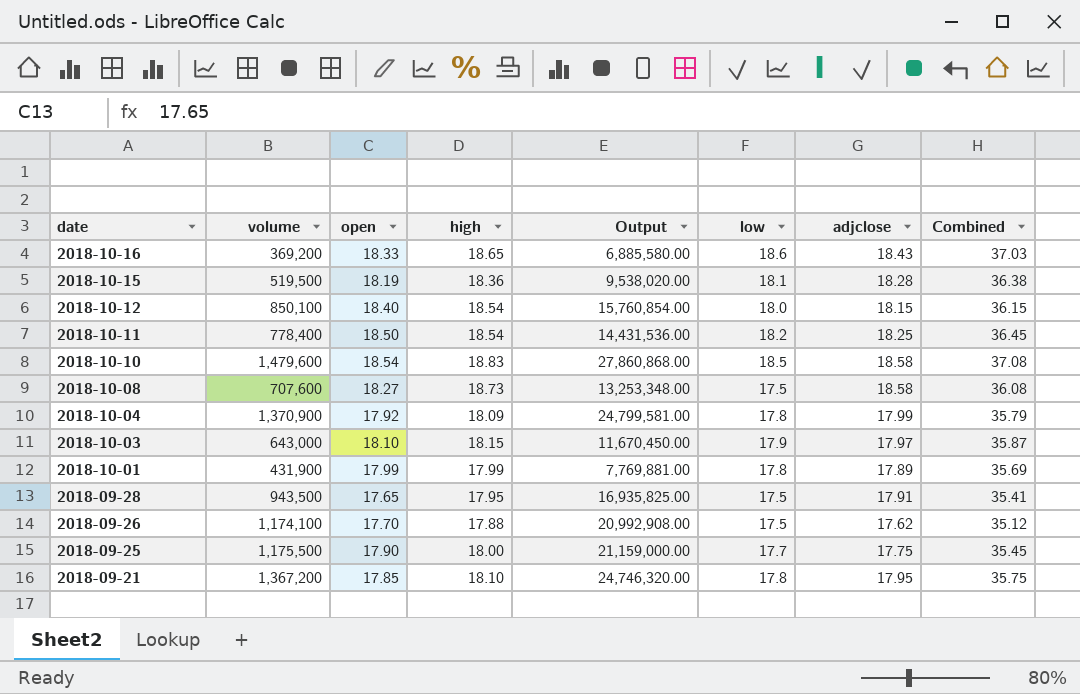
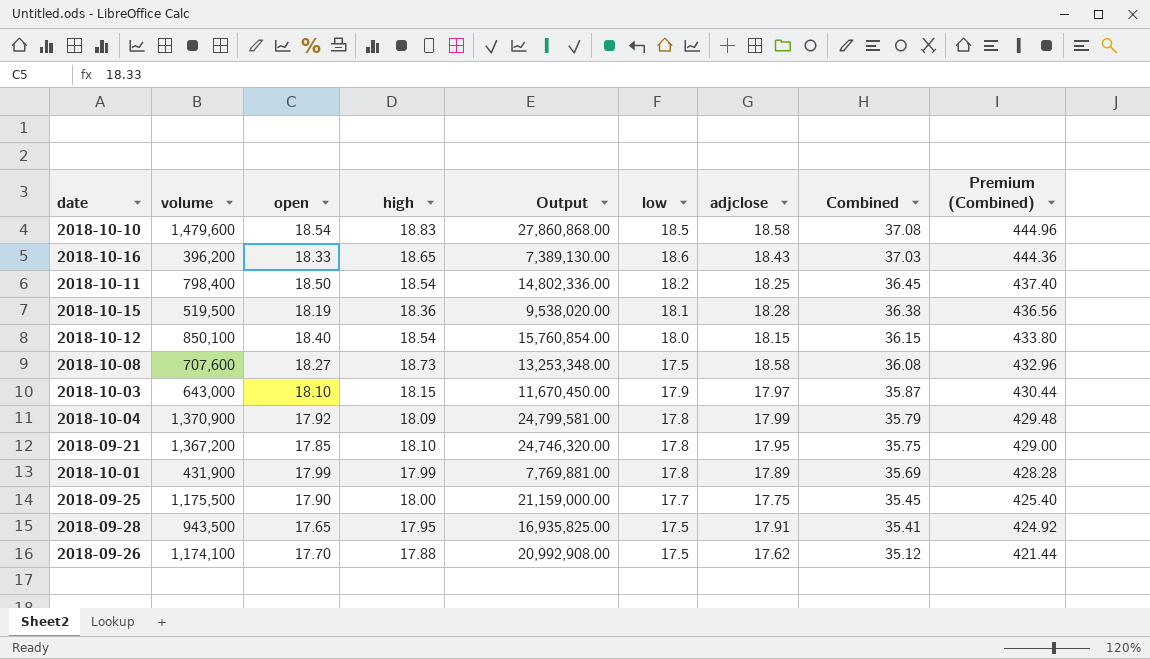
row order: date descending -> Combined descending
column Premium (Combined) | formula: none -> [Combined] * 12
2018-10-16 | volume: 369,200 -> 396,200
2018-10-16 | Output: 6,885,580.00 -> 7,389,130.00
2018-10-11 | volume: 778,400 -> 798,400
2018-10-11 | Output: 14,431,536.00 -> 14,802,336.00

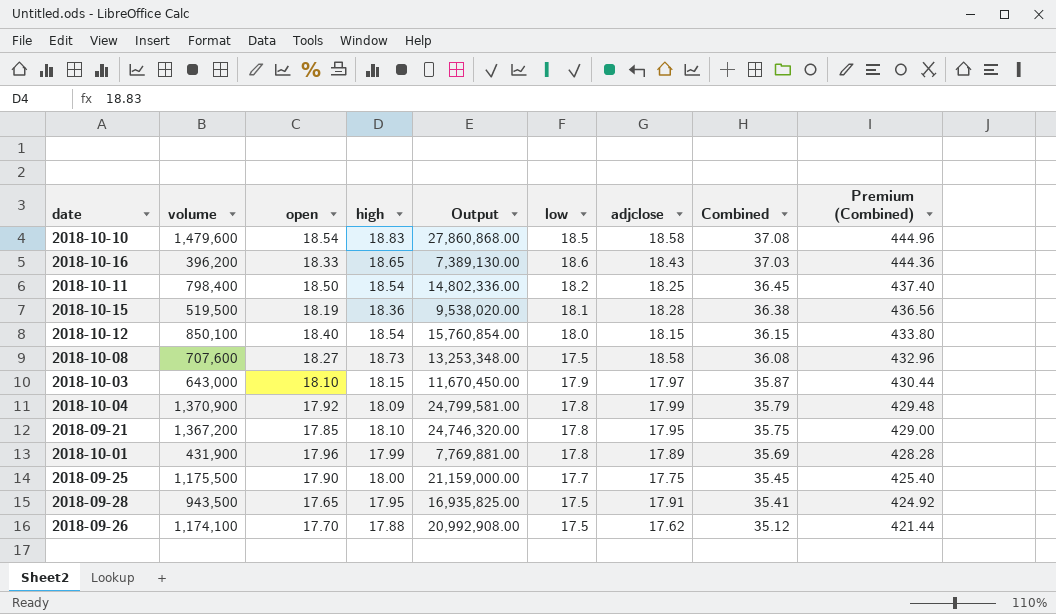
2018-10-01 | open: 17.99 -> 17.96

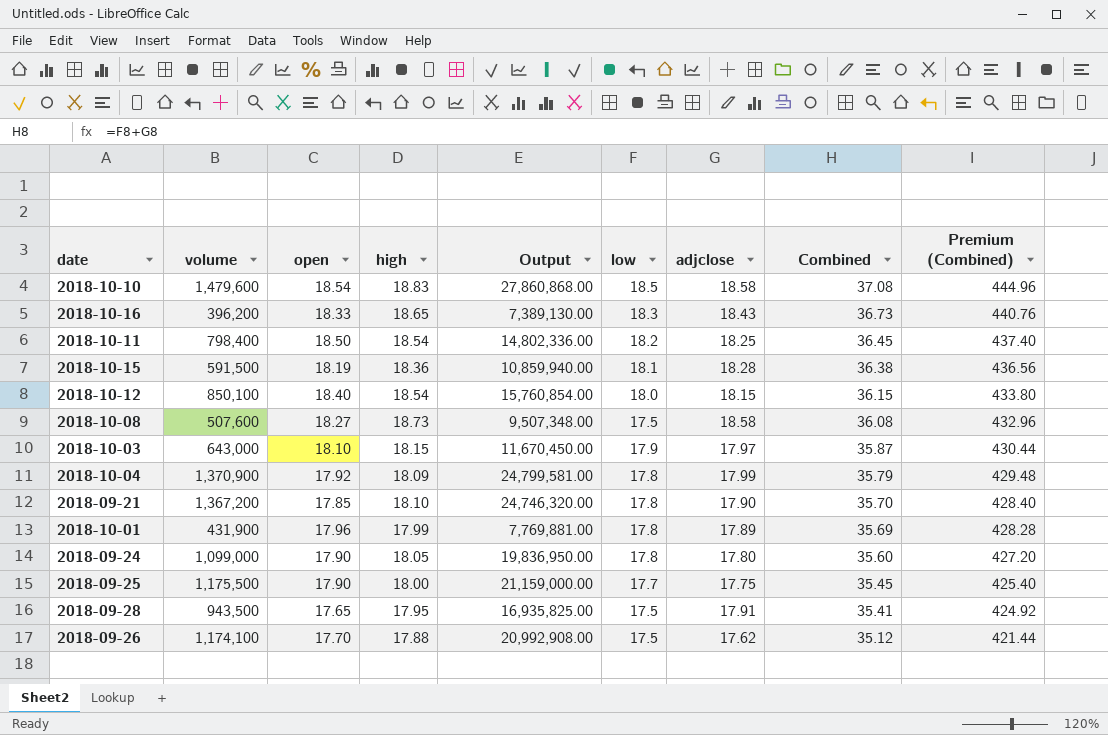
2018-10-16 | low: 18.6 -> 18.3
2018-10-16 | Combined: 37.03 -> 36.73
2018-10-16 | Premium (Combined): 444.36 -> 440.76
2018-10-15 | volume: 519,500 -> 591,500
2018-10-15 | Output: 9,538,020.00 -> 10,859,940.00
2018-10-08 | volume: 707,600 -> 507,600
2018-10-08 | Output: 13,253,348.00 -> 9,507,348.00
2018-09-21 | adjclose: 17.95 -> 17.90
2018-09-21 | Combined: 35.75 -> 35.70
2018-09-21 | Premium (Combined): 429.00 -> 428.40
row 2018-09-24: none -> 1,099,000 | 17.90 | 18.05 | 19,836,950.00 | 17.8 | 17.80 | 35.60 | 427.20

